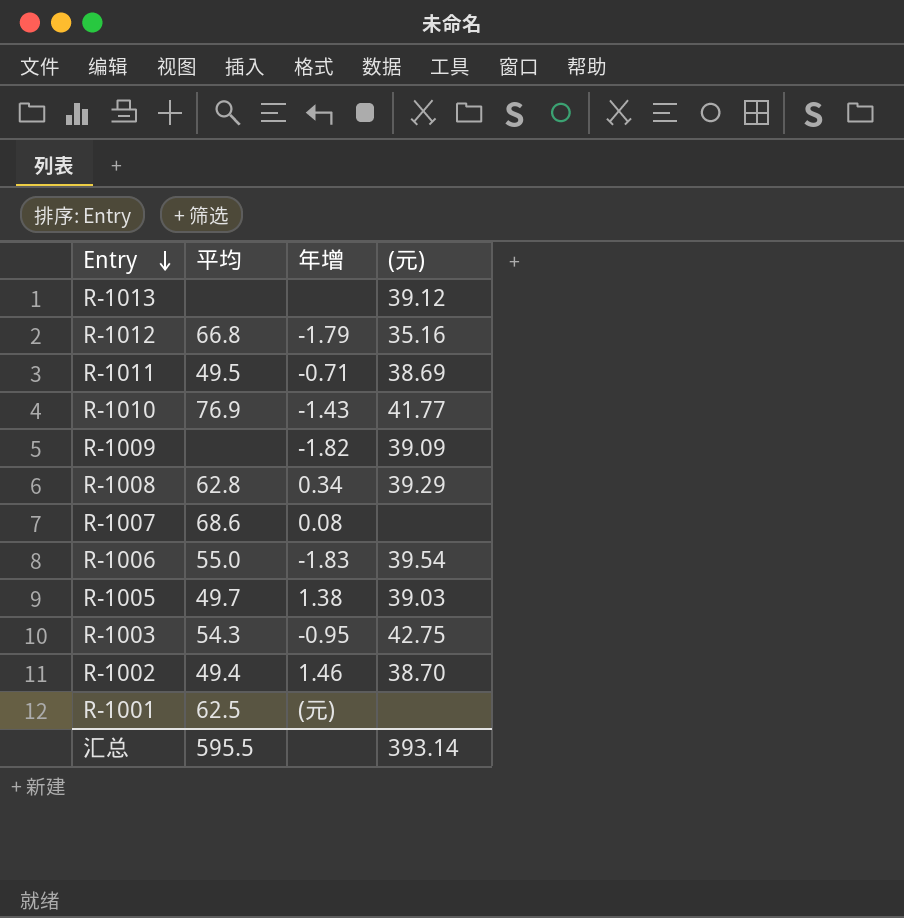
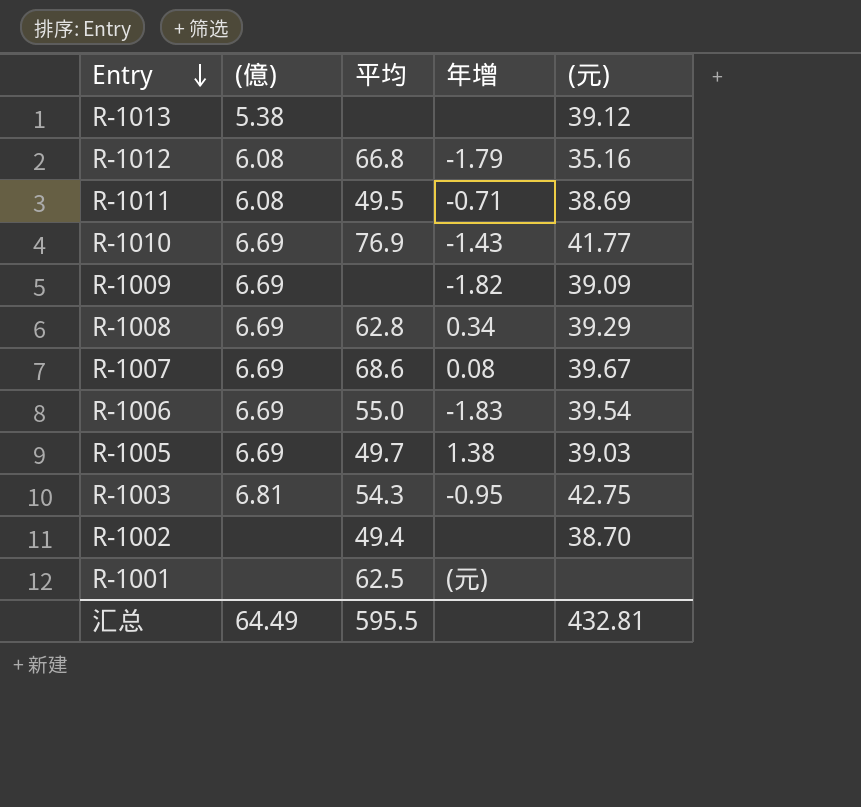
column (億) | position: none -> 2
R-1007 | (元): none -> 39.67
R-1002 | 年增: 1.46 -> none
汇总 | (元): 393.14 -> 432.81

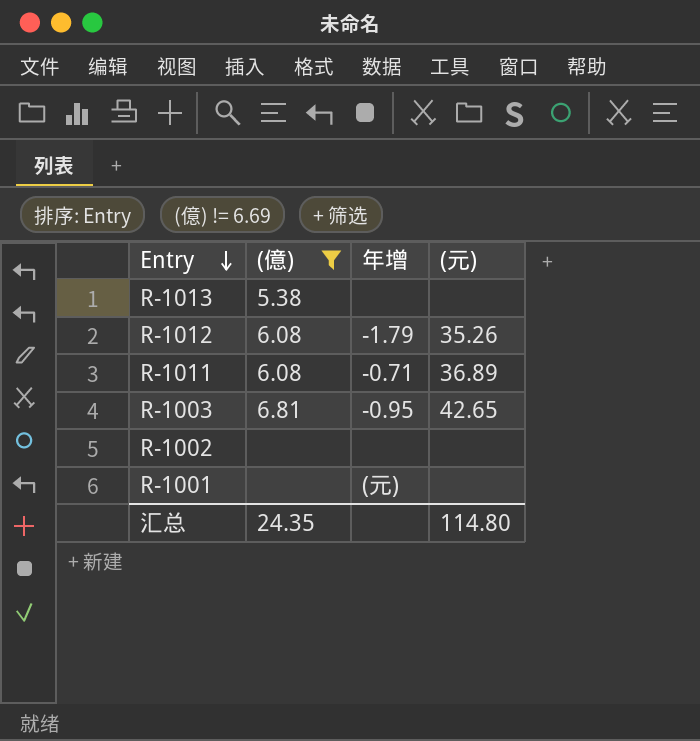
filter: none -> (億) != 6.69
column 平均 | position: 3 -> none
R-1013 | (元): 39.12 -> none
R-1012 | (元): 35.16 -> 35.26
R-1011 | (元): 38.69 -> 36.89
R-1003 | (元): 42.75 -> 42.65
R-1002 | (元): 38.70 -> none
汇总 | (億): 64.49 -> 24.35
汇总 | (元): 432.81 -> 114.80

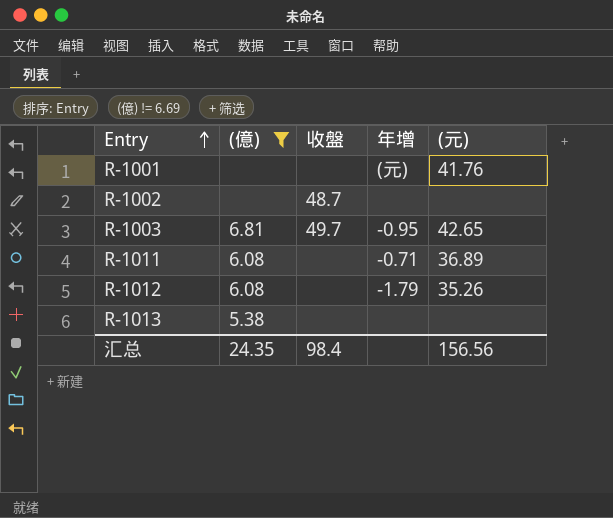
row order: Entry descending -> Entry ascending
column 收盤 | position: none -> 3
R-1001 | (元): none -> 41.76
汇总 | (元): 114.80 -> 156.56

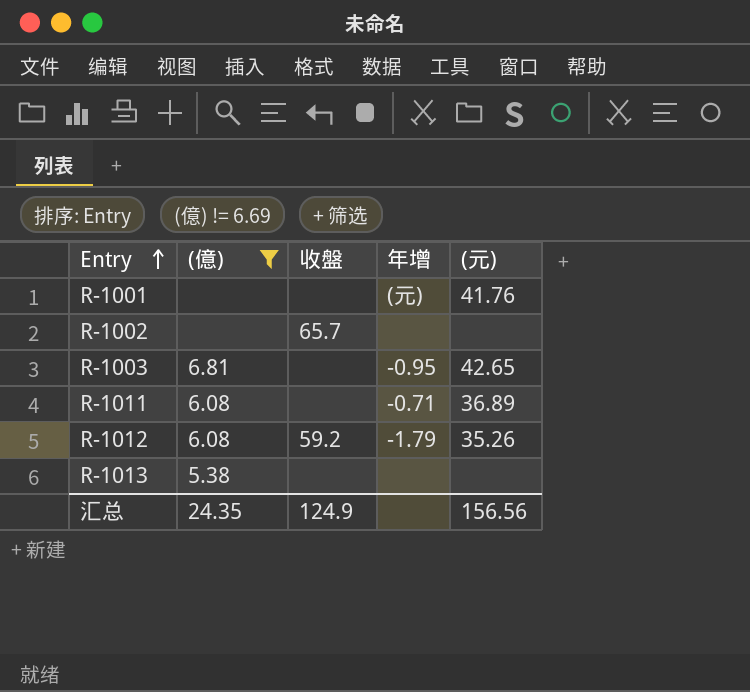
R-1002 | 收盤: 48.7 -> 65.7
R-1003 | 收盤: 49.7 -> none
R-1012 | 收盤: none -> 59.2
汇总 | 收盤: 98.4 -> 124.9

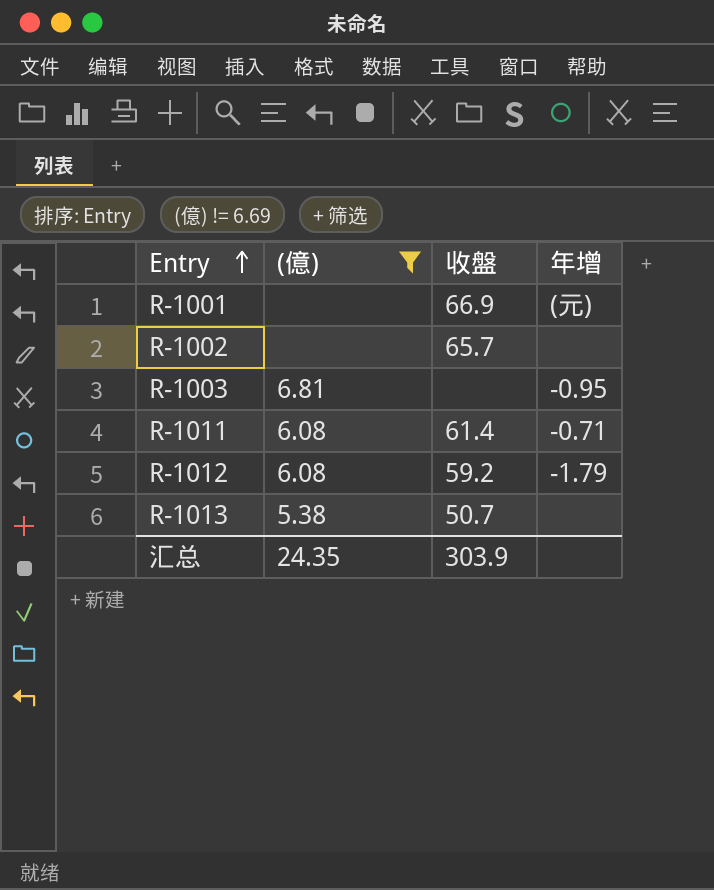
column (元) | position: 5 -> none
R-1001 | 收盤: none -> 66.9
R-1011 | 收盤: none -> 61.4
R-1013 | 收盤: none -> 50.7
汇总 | 收盤: 124.9 -> 303.9

